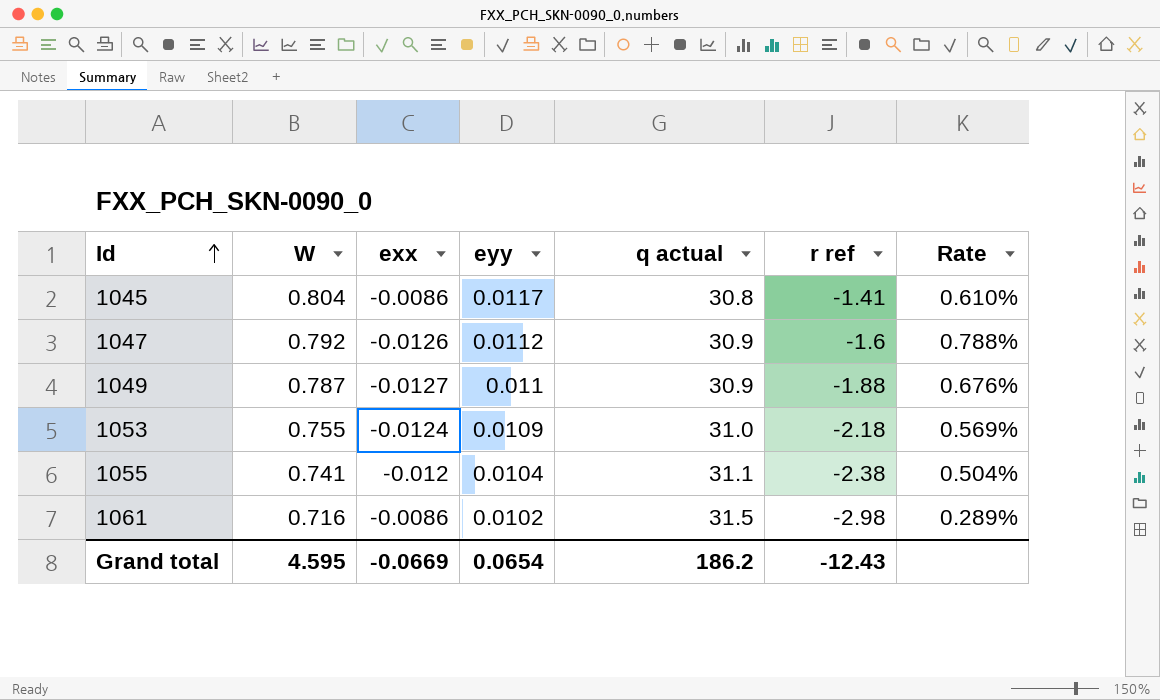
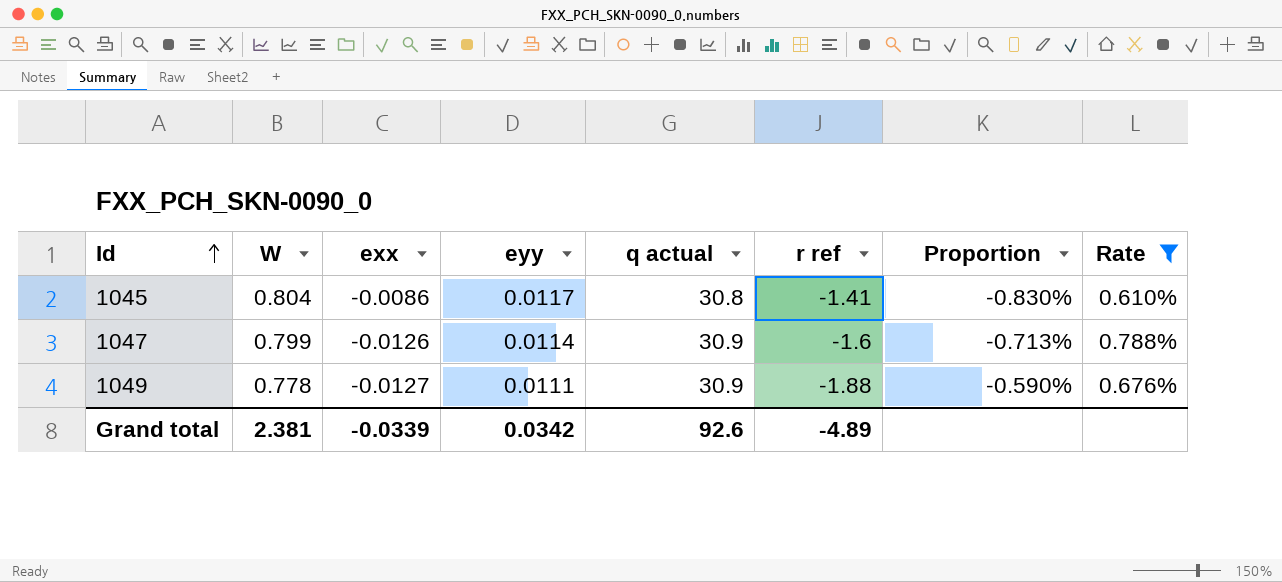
filter: none -> Rate >= 0.610%
column Proportion | formula: none -> [eyy] / [r ref]
1047 | W: 0.792 -> 0.799
1047 | eyy: 0.0112 -> 0.0114
1049 | W: 0.787 -> 0.778
1049 | eyy: 0.011 -> 0.0111
Grand total | W: 4.595 -> 2.381
Grand total | exx: -0.0669 -> -0.0339
Grand total | eyy: 0.0654 -> 0.0342
Grand total | q actual: 186.2 -> 92.6
Grand total | r ref: -12.43 -> -4.89

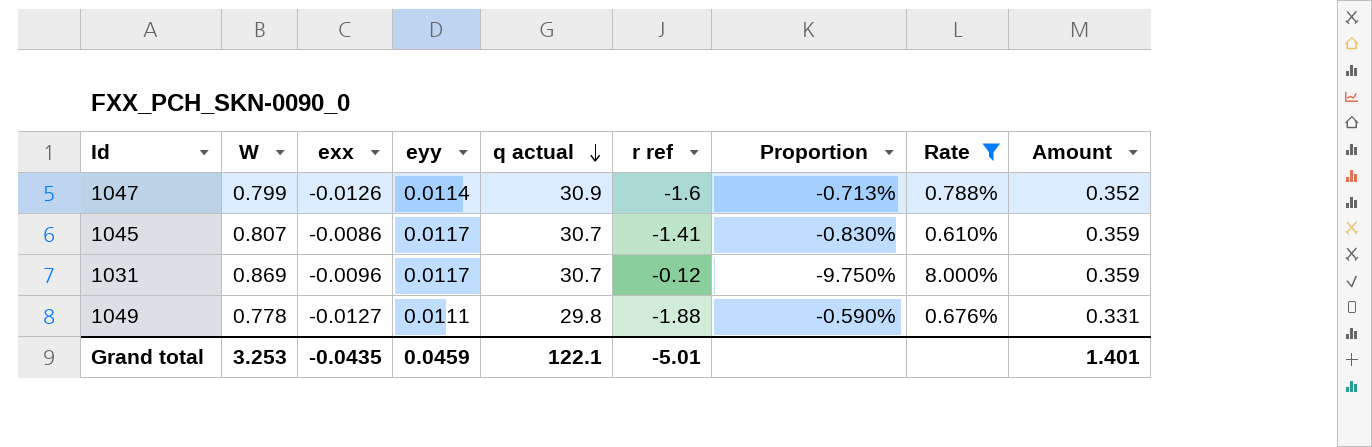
row order: Id ascending -> q actual descending
column Amount | formula: none -> [eyy] * [q actual]
1045 | W: 0.804 -> 0.807
1045 | q actual: 30.8 -> 30.7
row 1031: none -> 0.869 | -0.0096 | 0.0117 | 30.7 | -0.12 | -9.750% | 8.000% | 0.359
1049 | q actual: 30.9 -> 29.8
Grand total | W: 2.381 -> 3.253
Grand total | exx: -0.0339 -> -0.0435
Grand total | eyy: 0.0342 -> 0.0459
Grand total | q actual: 92.6 -> 122.1
Grand total | r ref: -4.89 -> -5.01

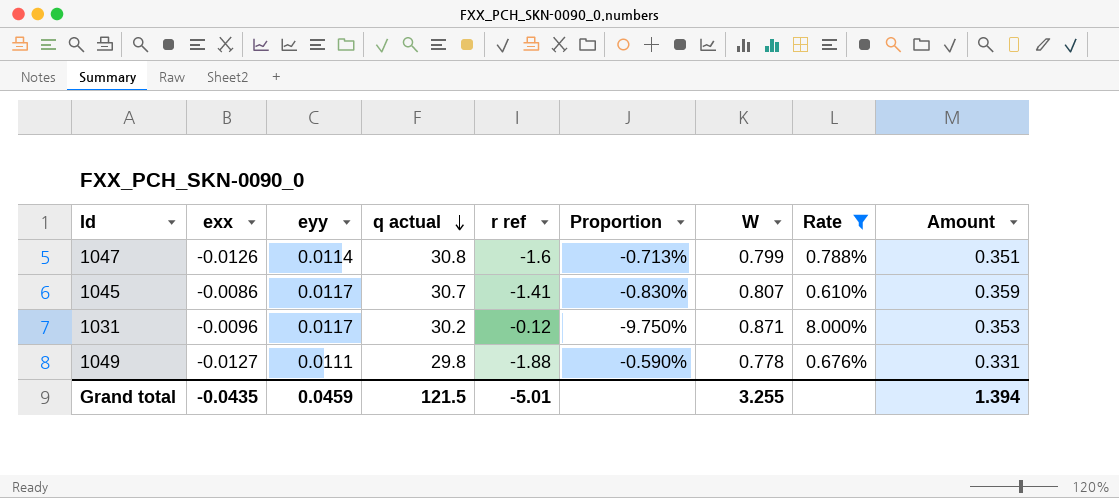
column W | position: 2 -> 7
1047 | q actual: 30.9 -> 30.8
1047 | Amount: 0.352 -> 0.351
1031 | q actual: 30.7 -> 30.2
1031 | W: 0.869 -> 0.871
1031 | Amount: 0.359 -> 0.353
Grand total | q actual: 122.1 -> 121.5
Grand total | W: 3.253 -> 3.255
Grand total | Amount: 1.401 -> 1.394

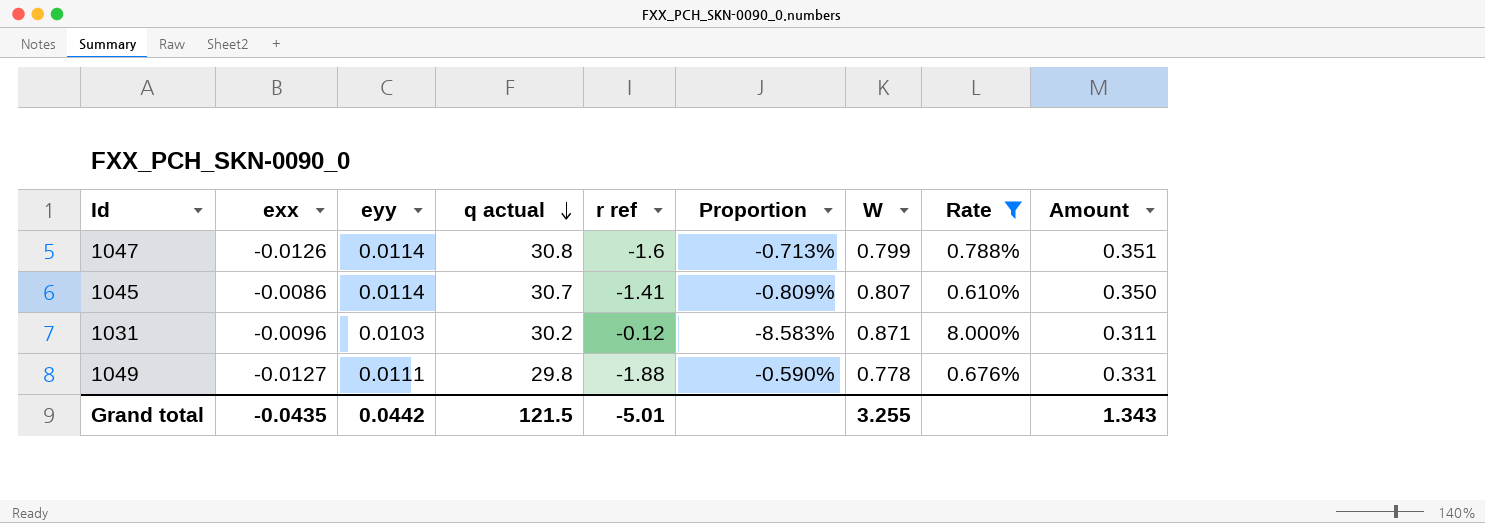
1045 | eyy: 0.0117 -> 0.0114
1045 | Proportion: -0.830% -> -0.809%
1045 | Amount: 0.359 -> 0.350
1031 | eyy: 0.0117 -> 0.0103
1031 | Proportion: -9.750% -> -8.583%
1031 | Amount: 0.353 -> 0.311
Grand total | eyy: 0.0459 -> 0.0442
Grand total | Amount: 1.394 -> 1.343

